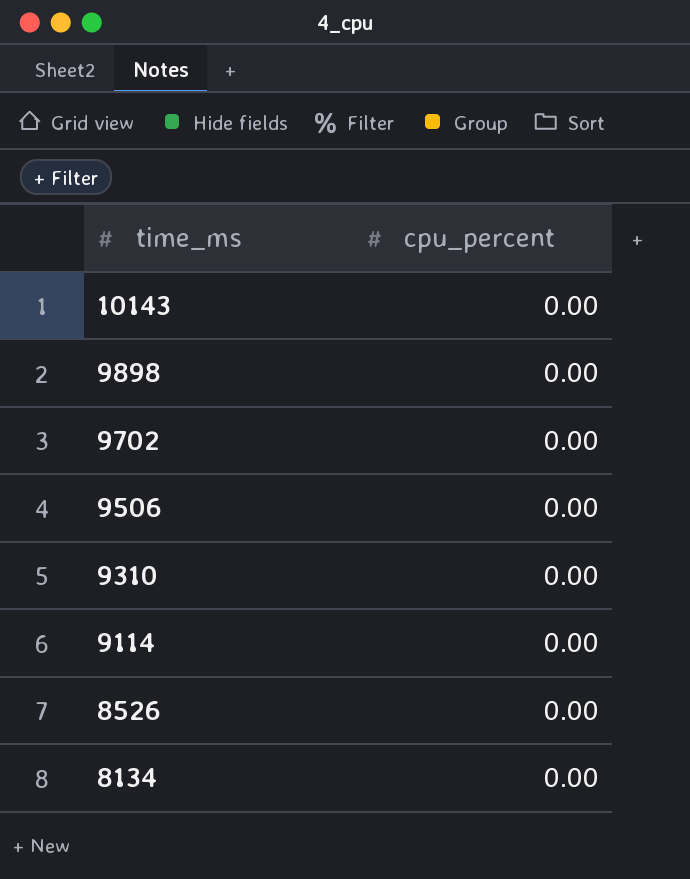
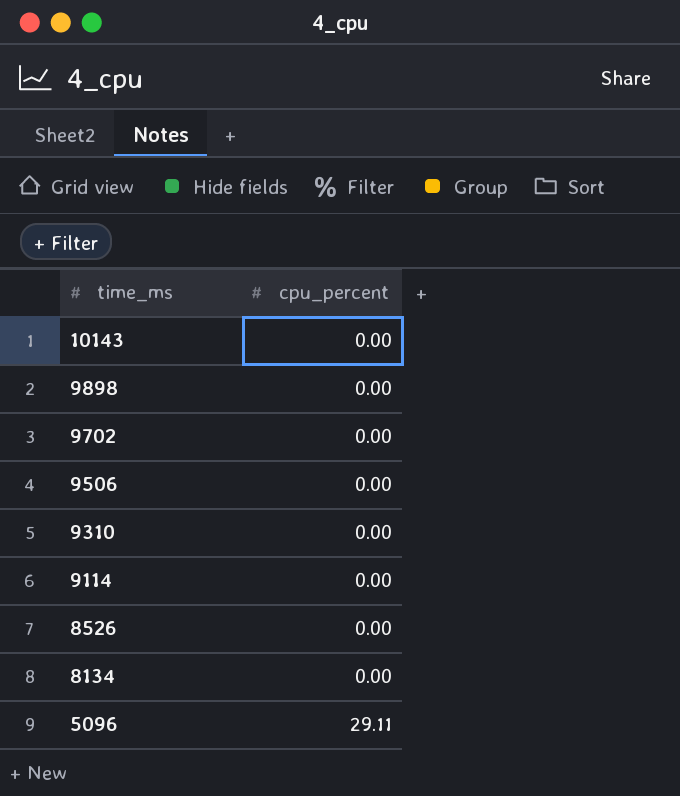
row 5096: none -> 29.11

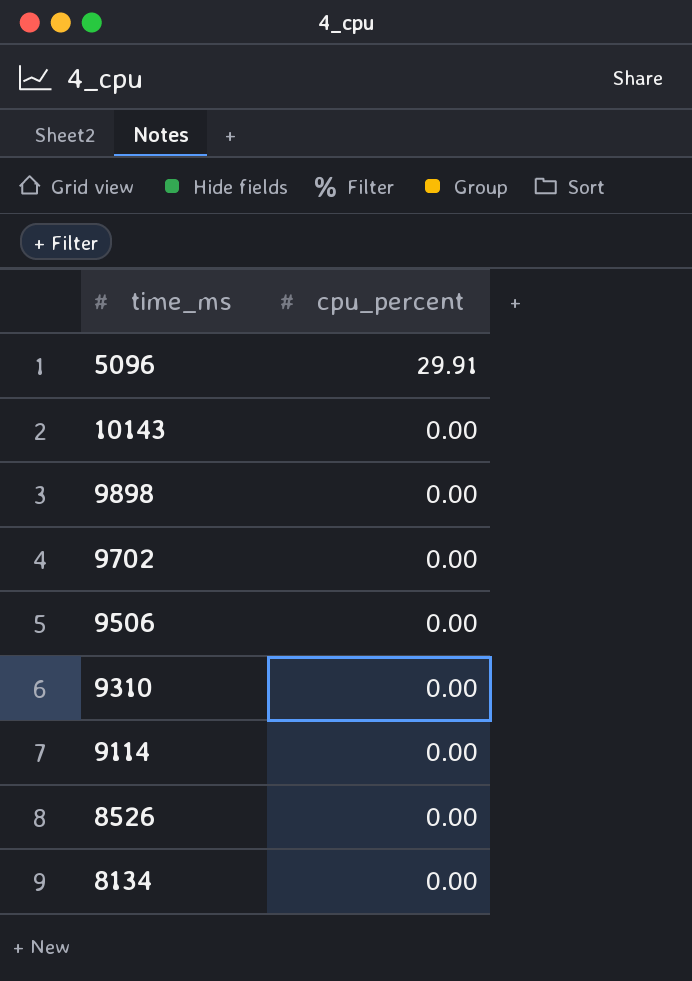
row order: time_ms descending -> cpu_percent descending
5096 | cpu_percent: 29.11 -> 29.91

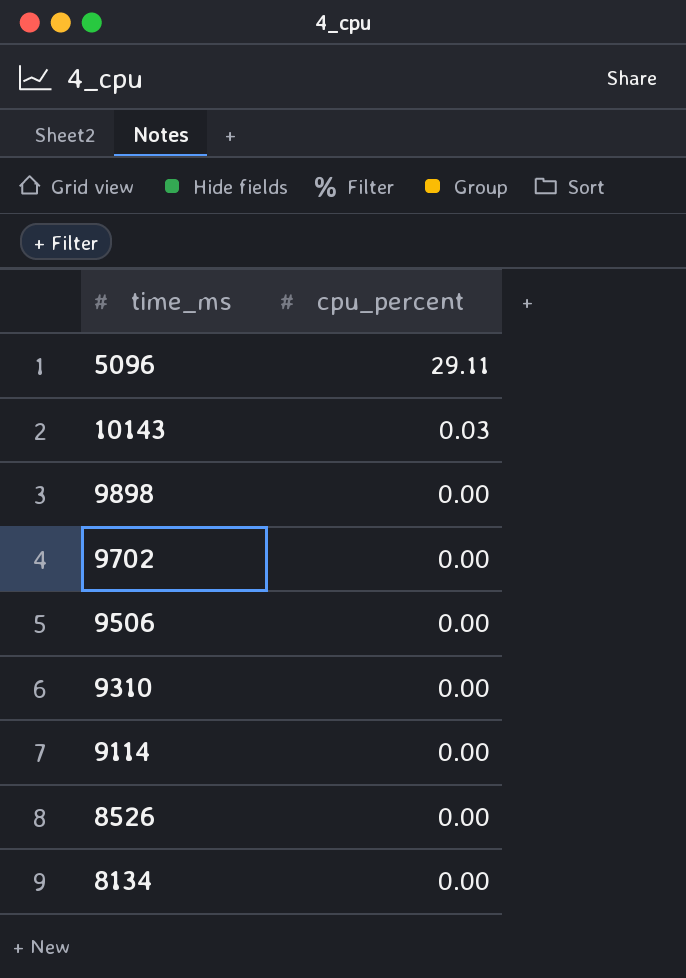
5096 | cpu_percent: 29.91 -> 29.11
10143 | cpu_percent: 0.00 -> 0.03

